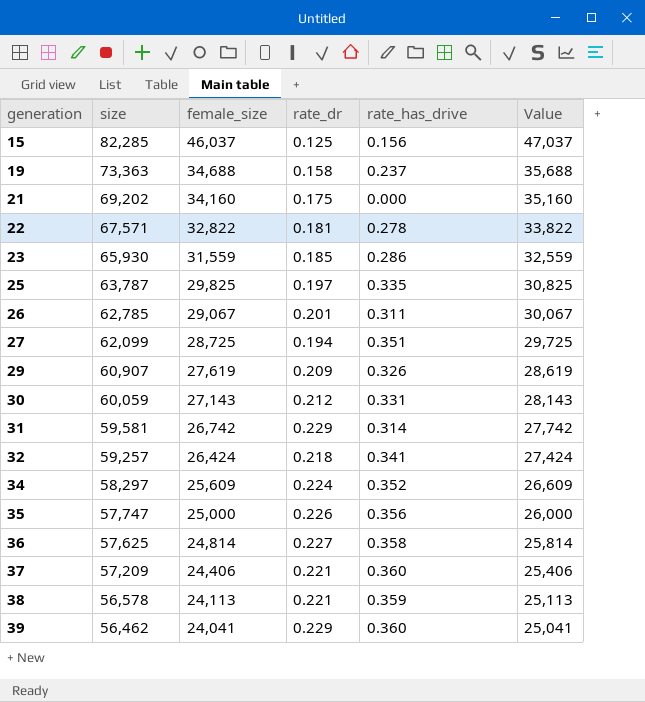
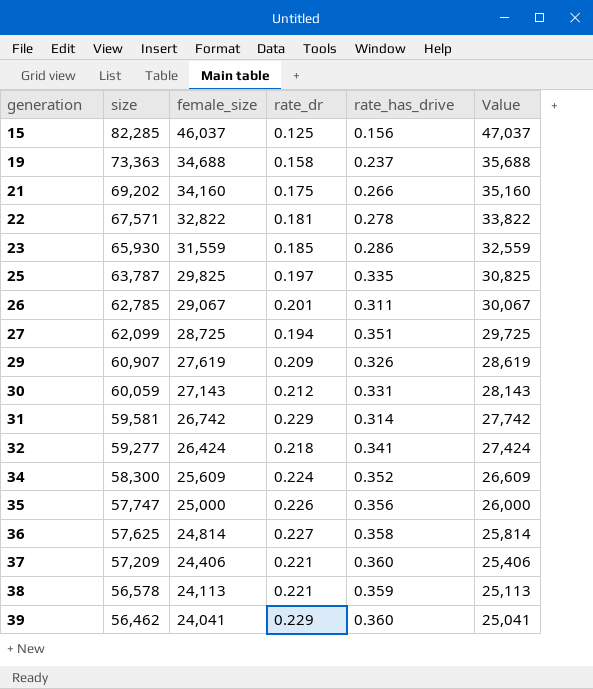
21 | rate_has_drive: 0.000 -> 0.266
32 | size: 59,257 -> 59,277
34 | size: 58,297 -> 58,300

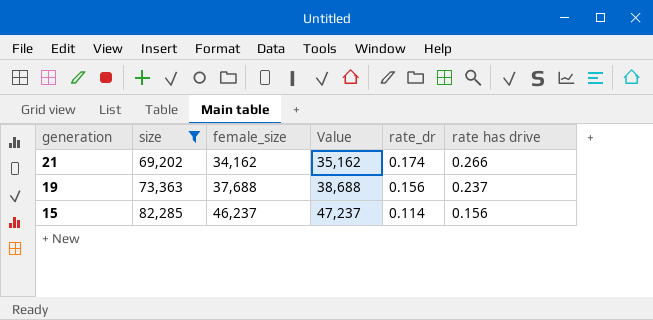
filter: none -> size >= 69,202
row order: generation ascending -> generation descending
column Value | position: 6 -> 4
column name: rate_has_drive -> rate has drive
21 | female_size: 34,160 -> 34,162
21 | Value: 35,160 -> 35,162
21 | rate_dr: 0.175 -> 0.174
19 | female_size: 34,688 -> 37,688
19 | Value: 35,688 -> 38,688
19 | rate_dr: 0.158 -> 0.156
15 | female_size: 46,037 -> 46,237
15 | Value: 47,037 -> 47,237
15 | rate_dr: 0.125 -> 0.114

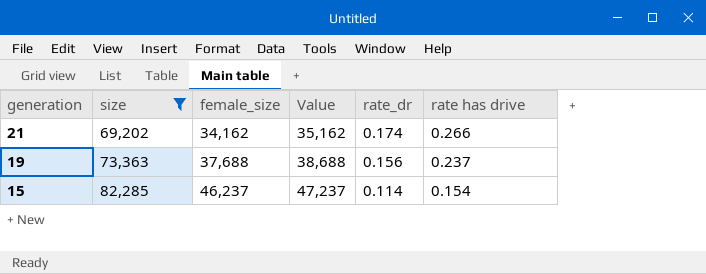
15 | rate has drive: 0.156 -> 0.154

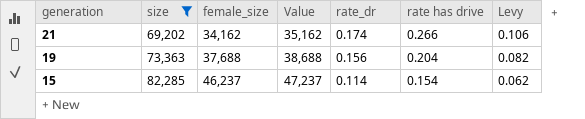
column Levy | formula: none -> [rate has drive] * 0.4
19 | rate has drive: 0.237 -> 0.204

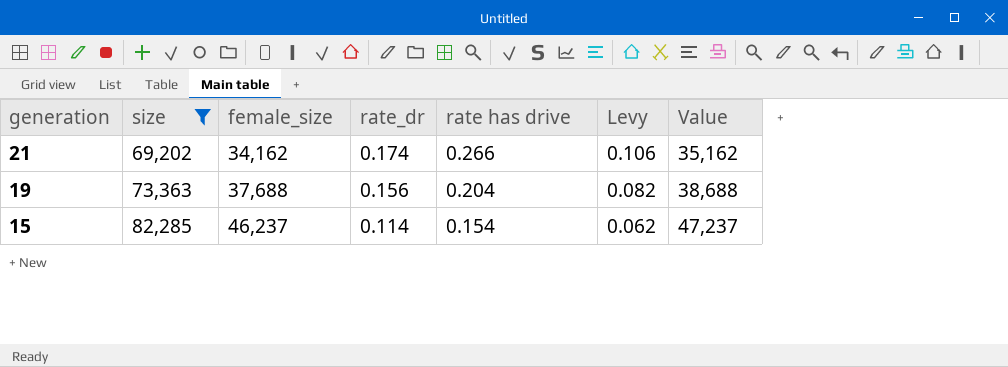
column Value | position: 4 -> 7

